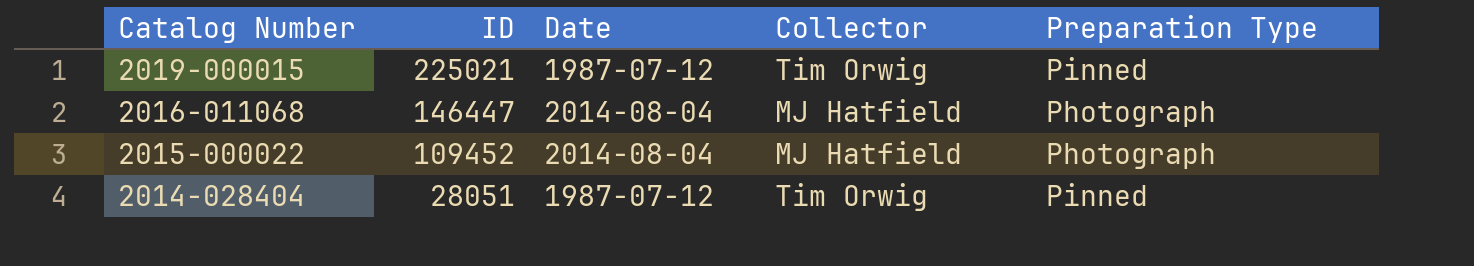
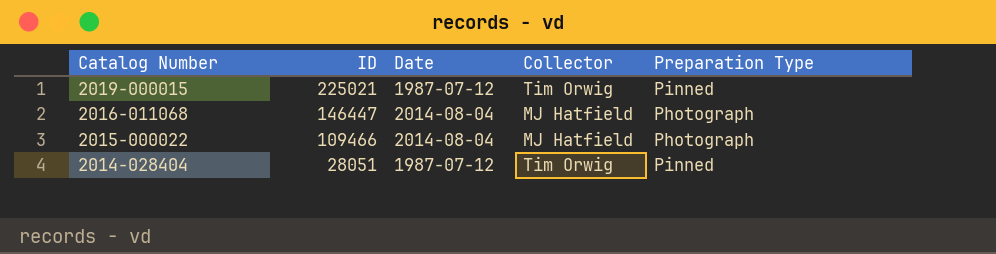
2015-000022 | ID: 109452 -> 109466

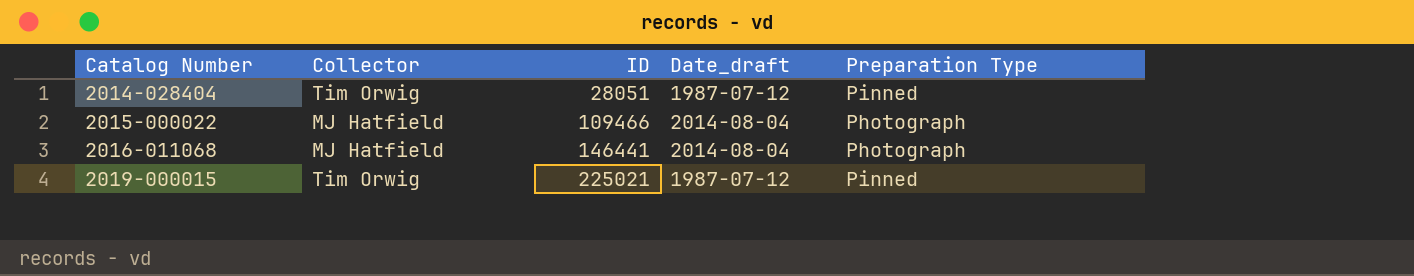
row order: Catalog Number descending -> Catalog Number ascending
column Collector | position: 4 -> 2
column name: Date -> Date_draft
2016-011068 | ID: 146447 -> 146441

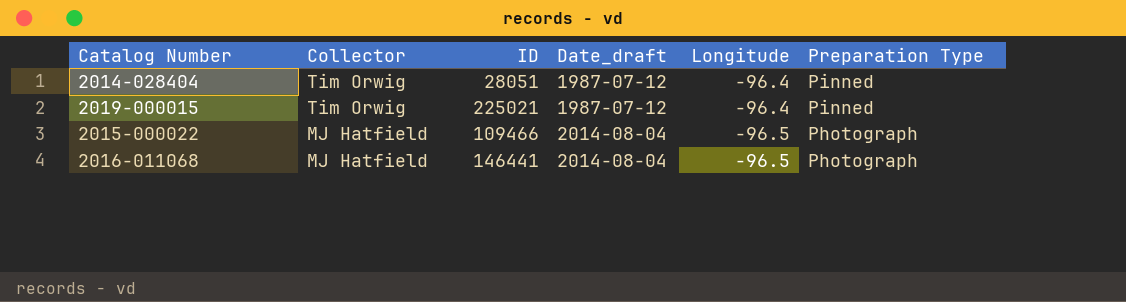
row order: Catalog Number ascending -> Collector descending
column Longitude | position: none -> 5

